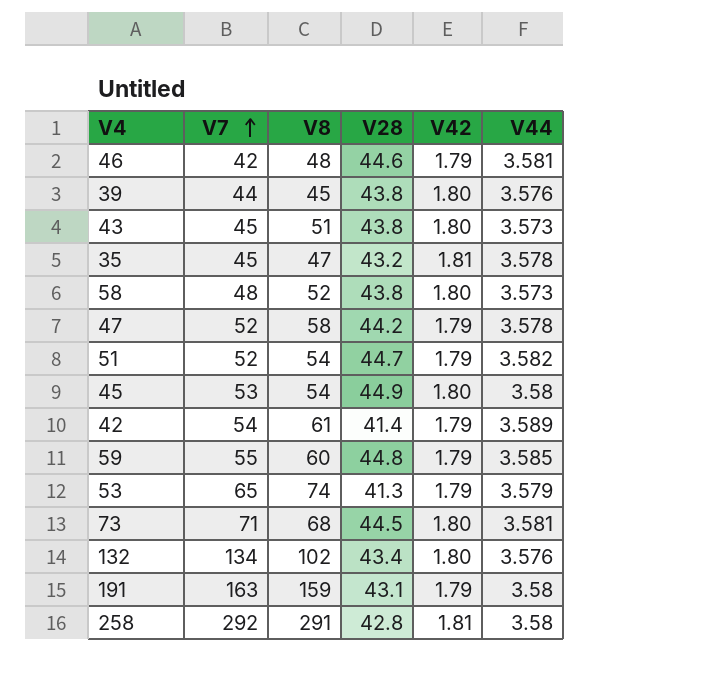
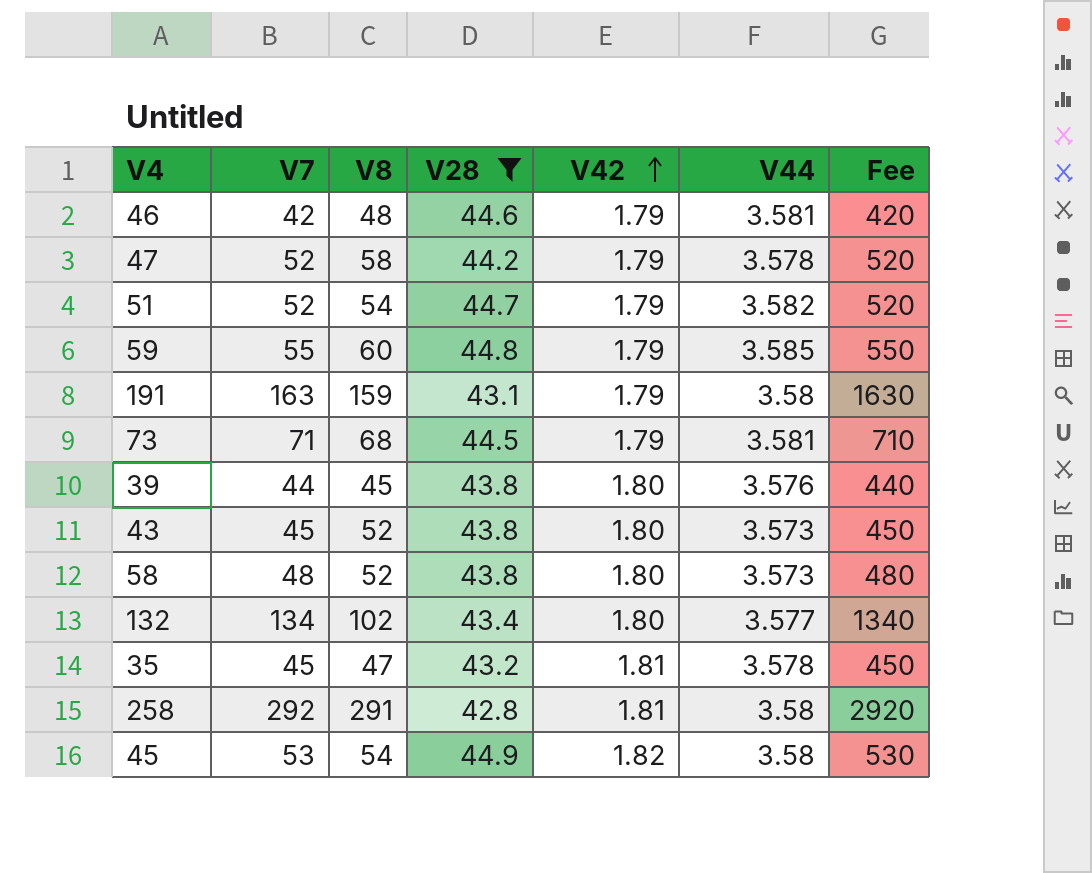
filter: none -> V28 >= 42.8
row order: V7 ascending -> V42 ascending
column Fee | formula: none -> [V7] * 10
73 | V42: 1.80 -> 1.79
43 | V8: 51 -> 52
132 | V44: 3.576 -> 3.577
45 | V42: 1.80 -> 1.82

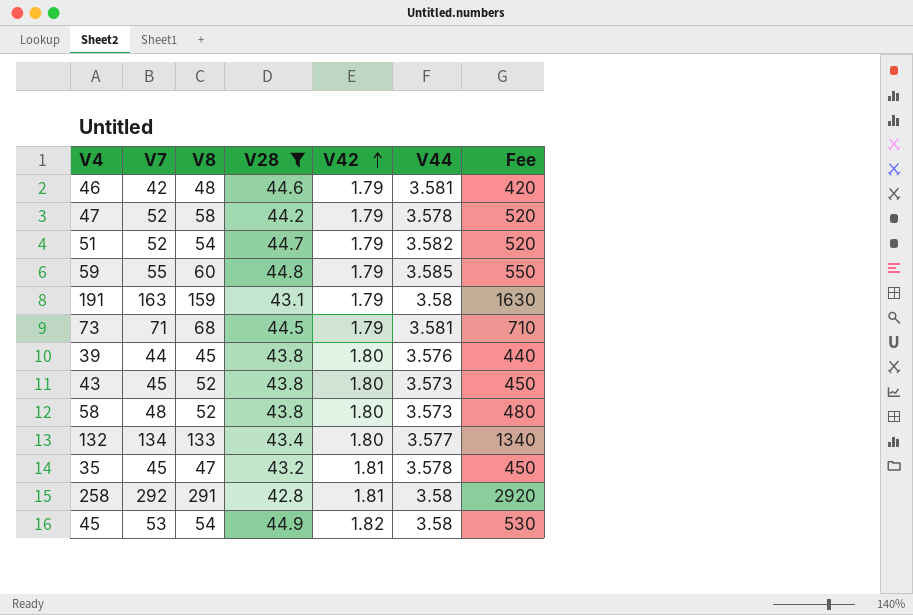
132 | V8: 102 -> 133

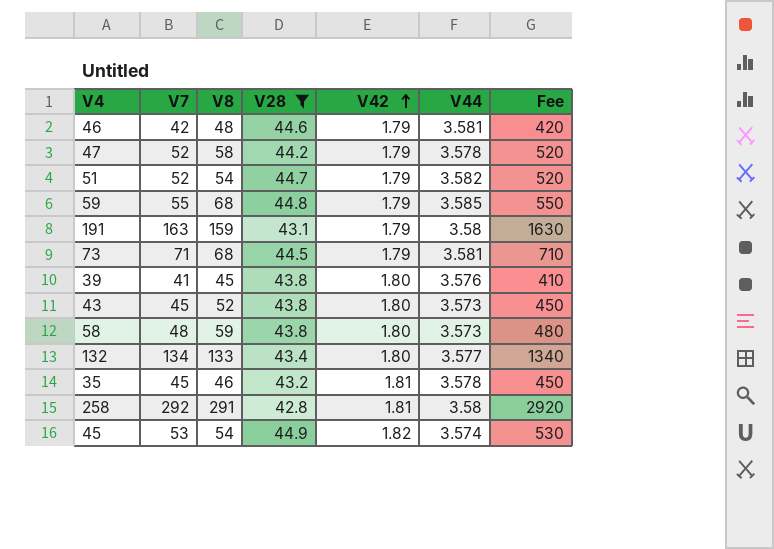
59 | V8: 60 -> 68
39 | V7: 44 -> 41
39 | Fee: 440 -> 410
58 | V8: 52 -> 59
35 | V8: 47 -> 46
45 | V44: 3.58 -> 3.574

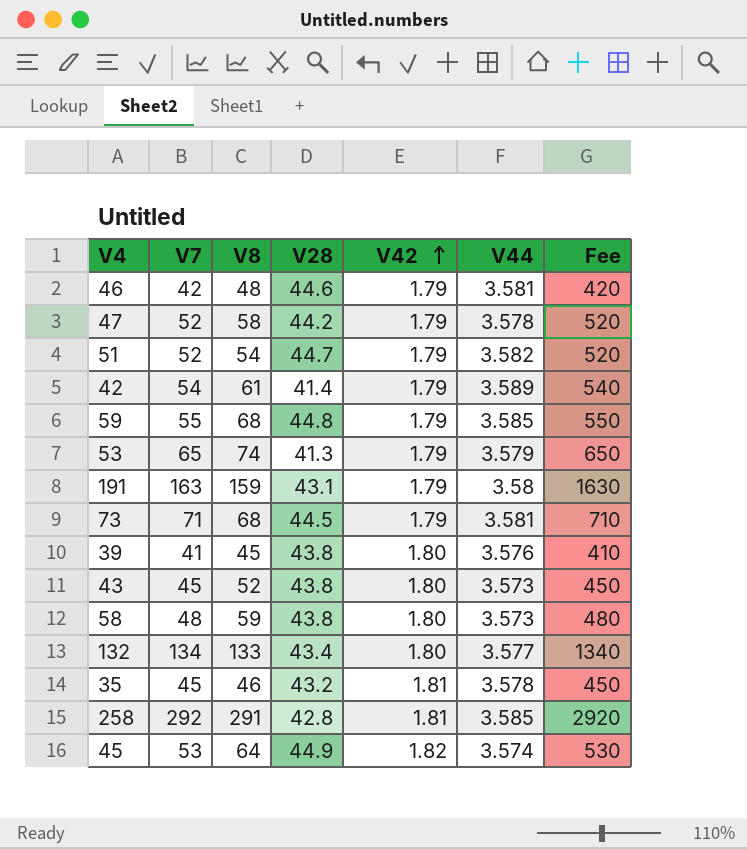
filter: V28 >= 42.8 -> none
258 | V44: 3.58 -> 3.585
45 | V8: 54 -> 64

